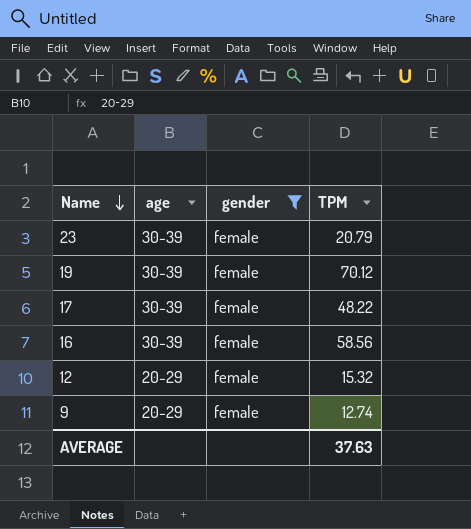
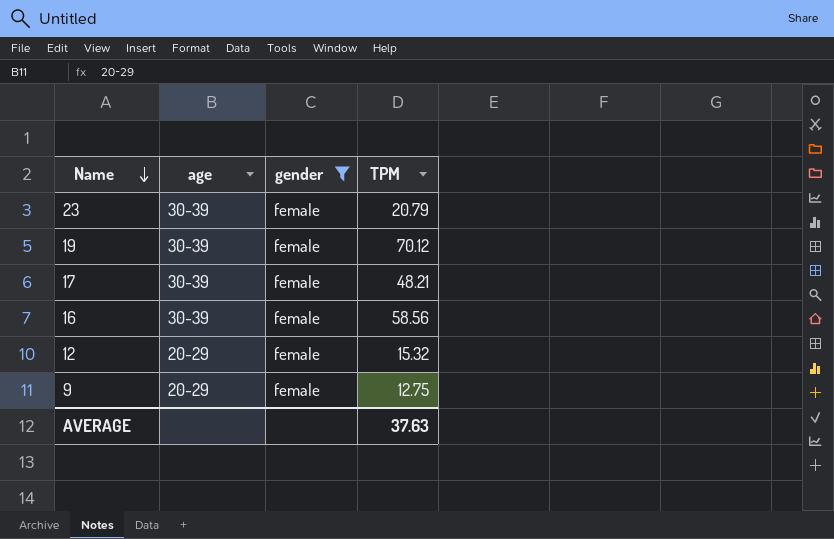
17 | TPM: 48.22 -> 48.21
9 | TPM: 12.74 -> 12.75

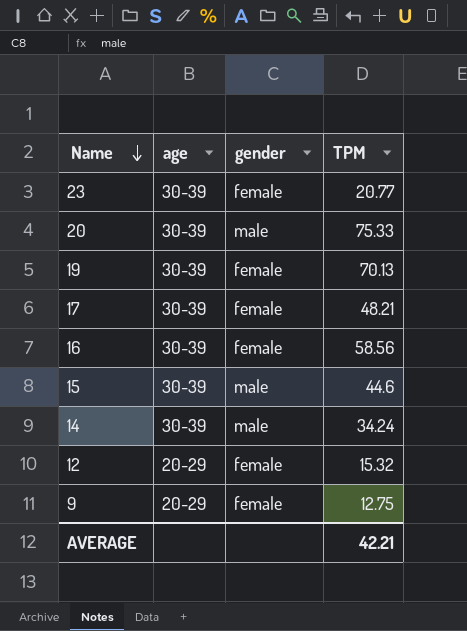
filter: gender = female -> none
23 | TPM: 20.79 -> 20.77
19 | TPM: 70.12 -> 70.13
AVERAGE | TPM: 37.63 -> 42.21

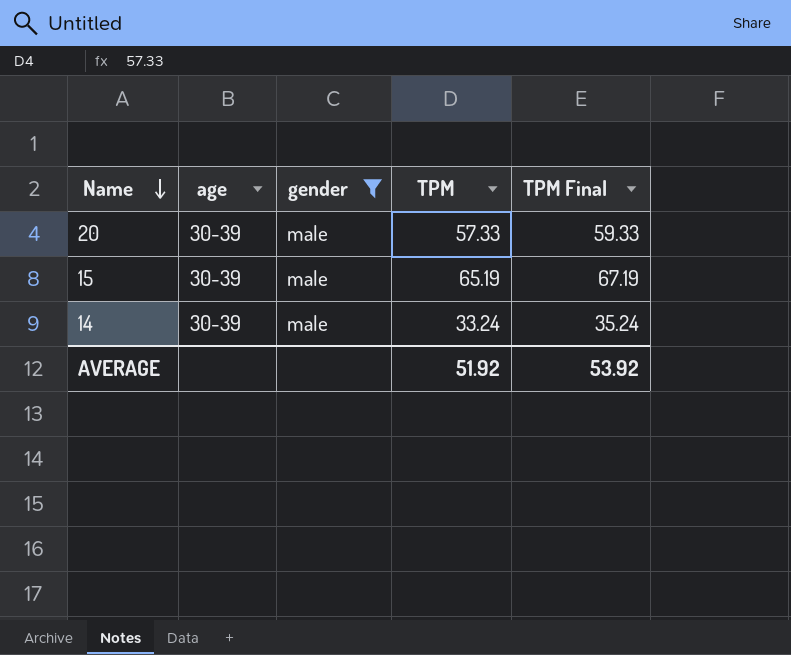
filter: none -> gender = male
column TPM Final | formula: none -> [TPM] + 2
20 | TPM: 75.33 -> 57.33
15 | TPM: 44.6 -> 65.19
14 | TPM: 34.24 -> 33.24
AVERAGE | TPM: 42.21 -> 51.92

